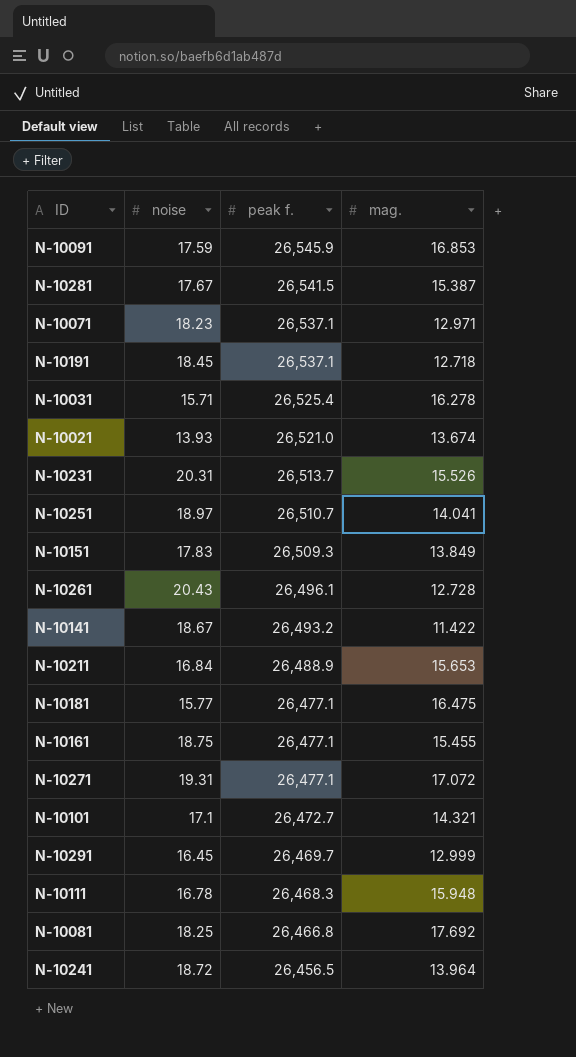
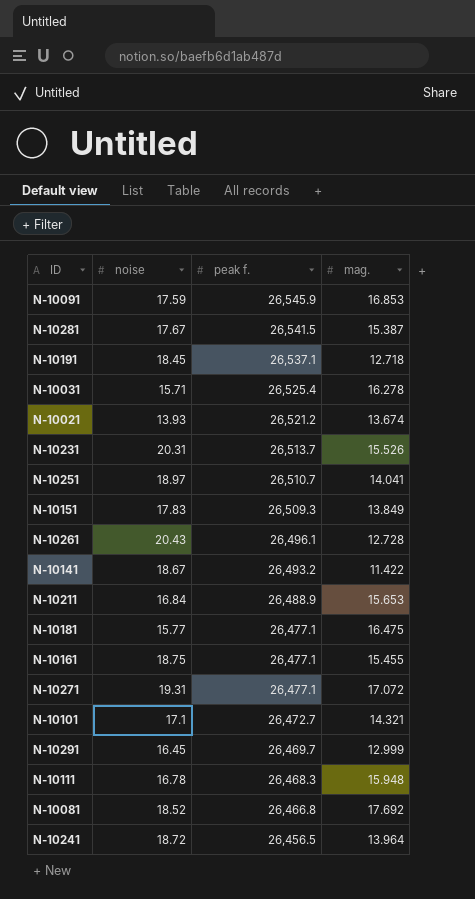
row N-10071: 18.23 | 26,537.1 | 12.971 -> none
N-10021 | peak f.: 26,521.0 -> 26,521.2
N-10081 | noise: 18.25 -> 18.52

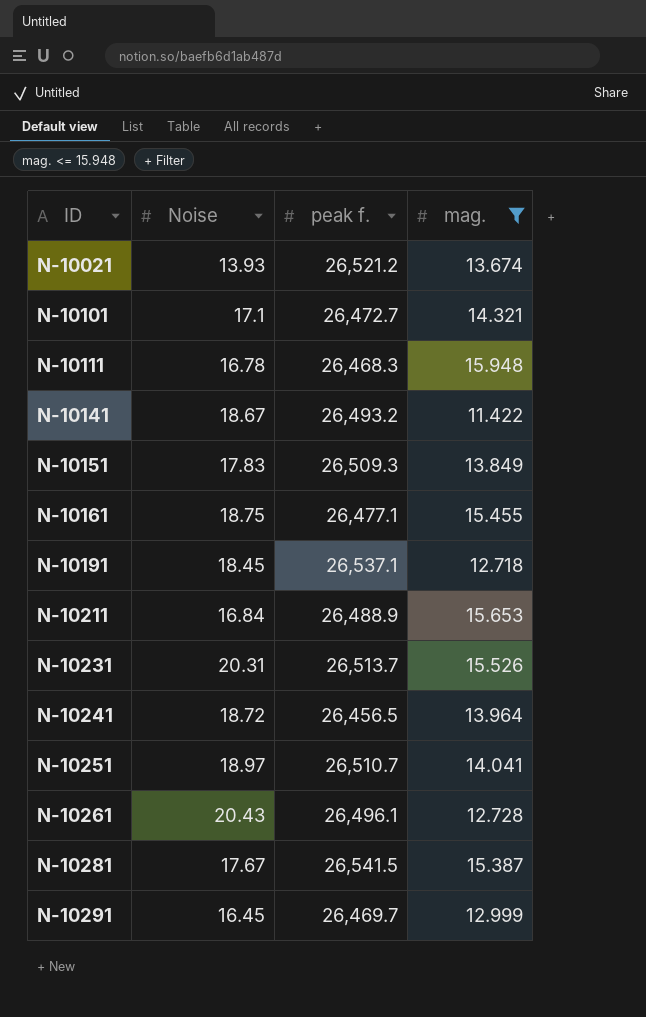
filter: none -> mag. <= 15.948
row order: peak f. descending -> ID ascending
column name: noise -> Noise

